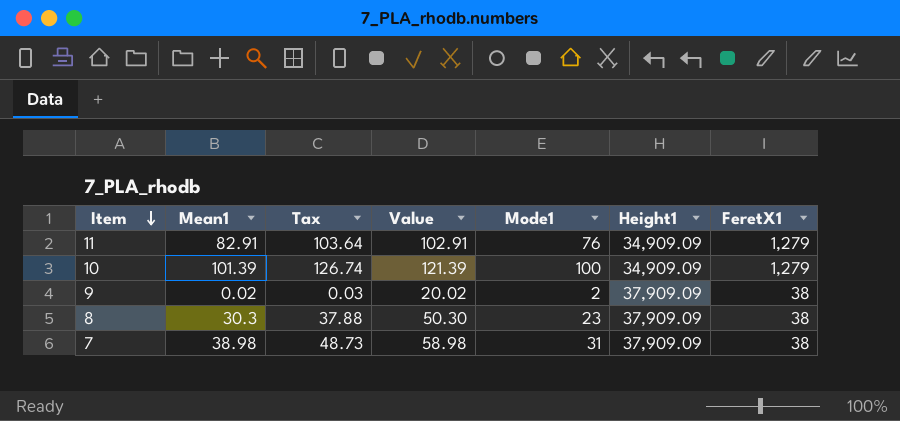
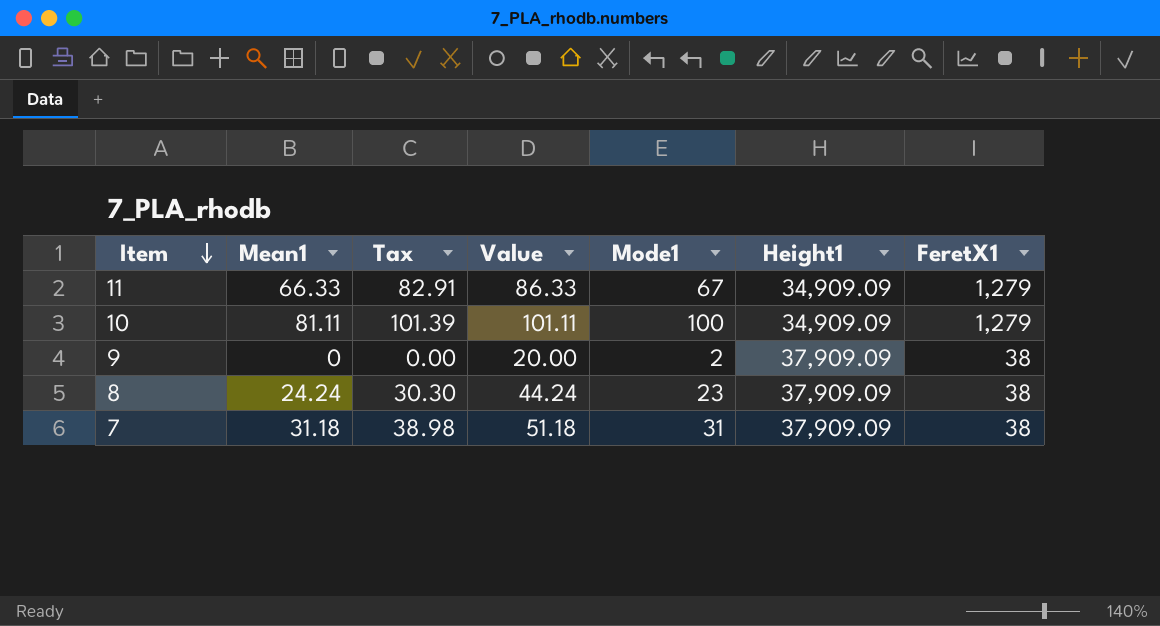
11 | Mean1: 82.91 -> 66.33
11 | Tax: 103.64 -> 82.91
11 | Value: 102.91 -> 86.33
11 | Mode1: 76 -> 67
10 | Mean1: 101.39 -> 81.11
10 | Tax: 126.74 -> 101.39
10 | Value: 121.39 -> 101.11
9 | Mean1: 0.02 -> 0
9 | Tax: 0.03 -> 0.00
9 | Value: 20.02 -> 20.00
8 | Mean1: 30.3 -> 24.24
8 | Tax: 37.88 -> 30.30
8 | Value: 50.30 -> 44.24
7 | Mean1: 38.98 -> 31.18
7 | Tax: 48.73 -> 38.98
7 | Value: 58.98 -> 51.18

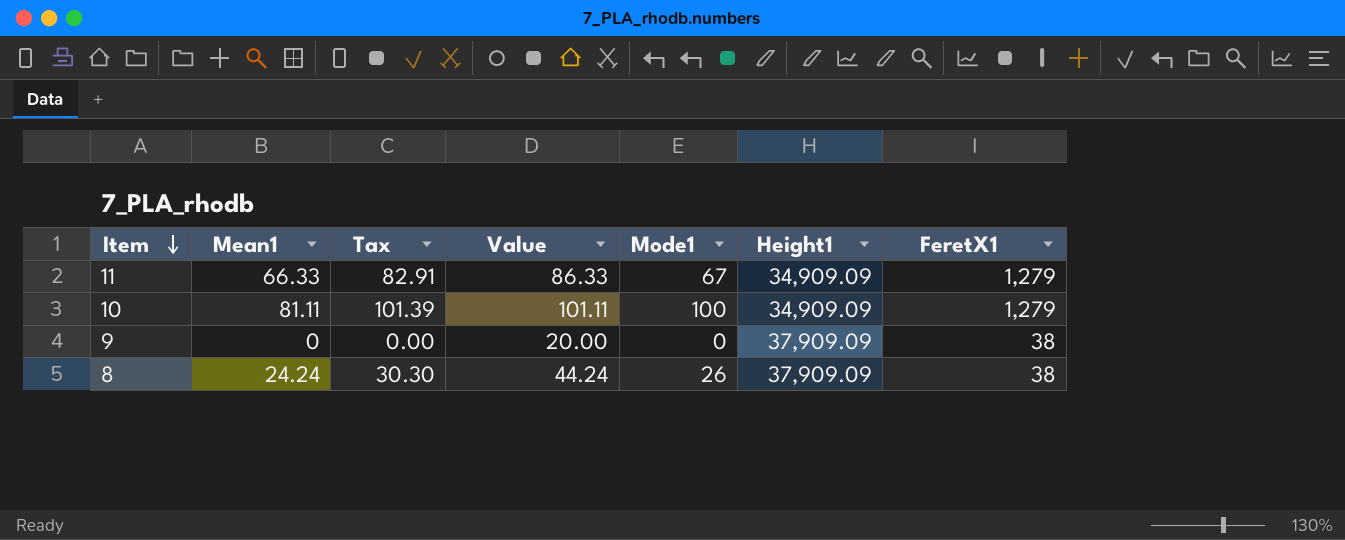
row 7: 31.18 | 38.98 | 51.18 | 31 | 37,909.09 | 38 -> none
9 | Mode1: 2 -> 0
8 | Mode1: 23 -> 26

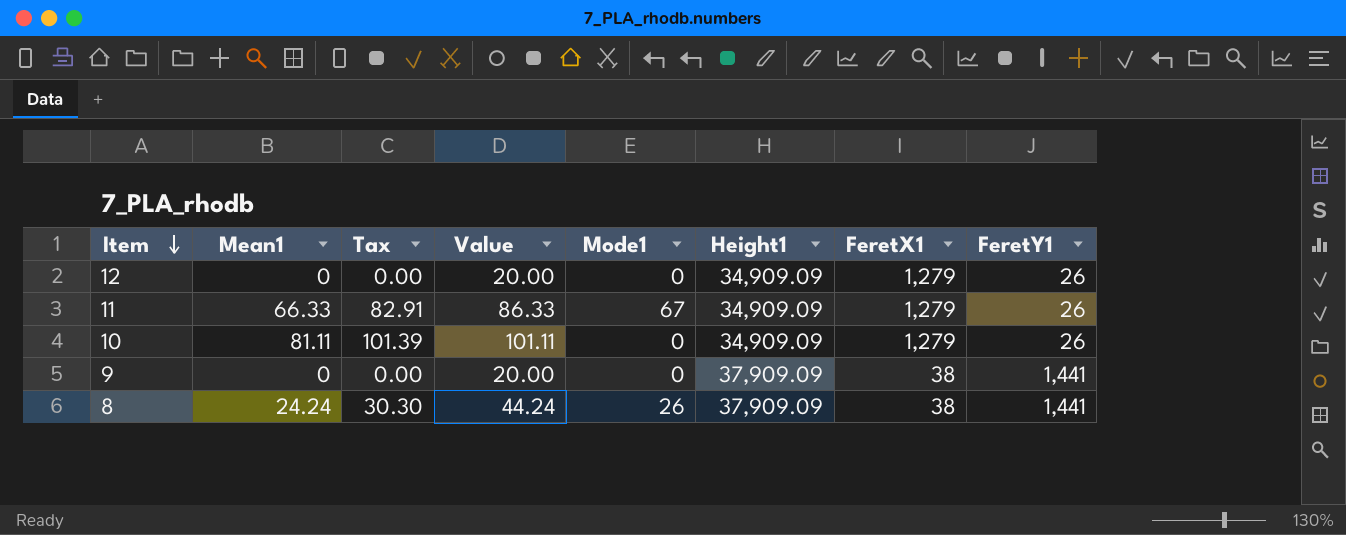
column FeretY1 | position: none -> 8
row 12: none -> 0 | 0.00 | 20.00 | 0 | 34,909.09 | 1,279 | 26
10 | Mode1: 100 -> 0

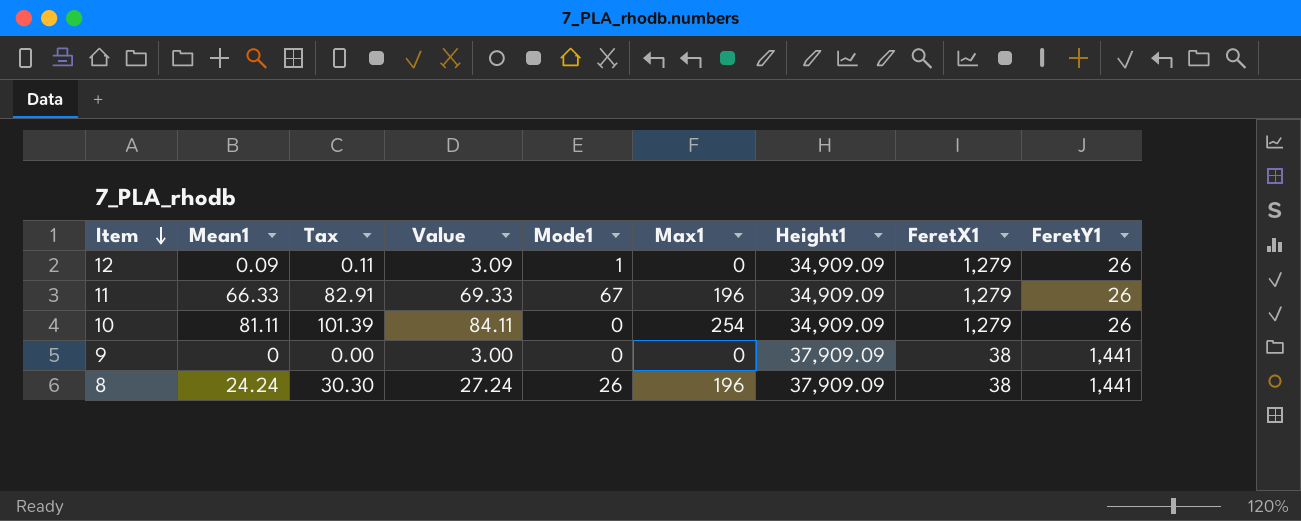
column Value | formula: [Mean1] + 20 -> [Mean1] + 3
column Max1 | position: none -> 6
12 | Mean1: 0 -> 0.09
12 | Tax: 0.00 -> 0.11
12 | Mode1: 0 -> 1

